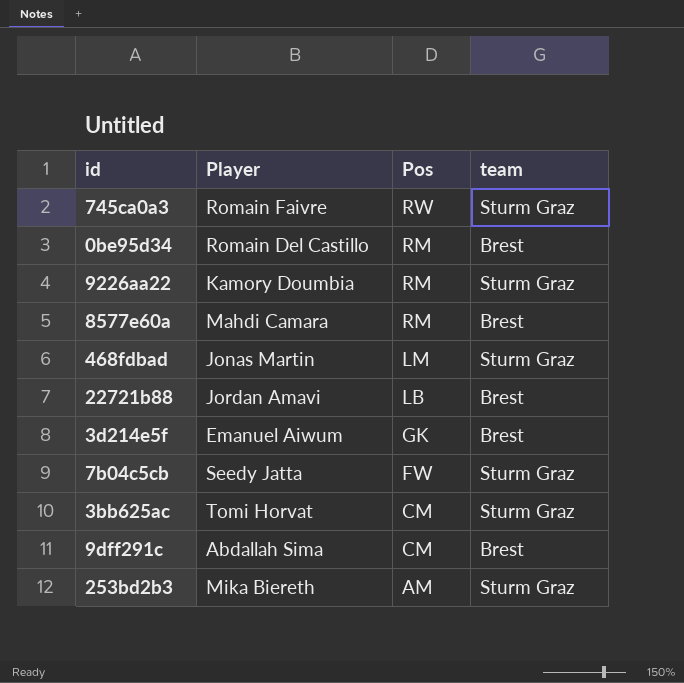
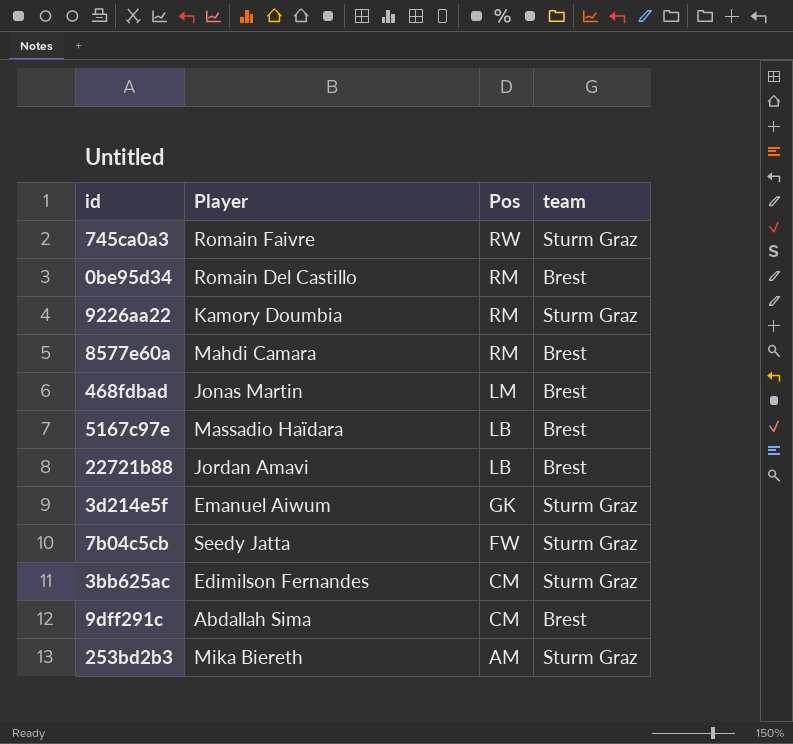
468fdbad | team: Sturm Graz -> Brest
row 5167c97e: none -> Massadio Haïdara | LB | Brest
3d214e5f | team: Brest -> Sturm Graz
3bb625ac | Player: Tomi Horvat -> Edimilson Fernandes

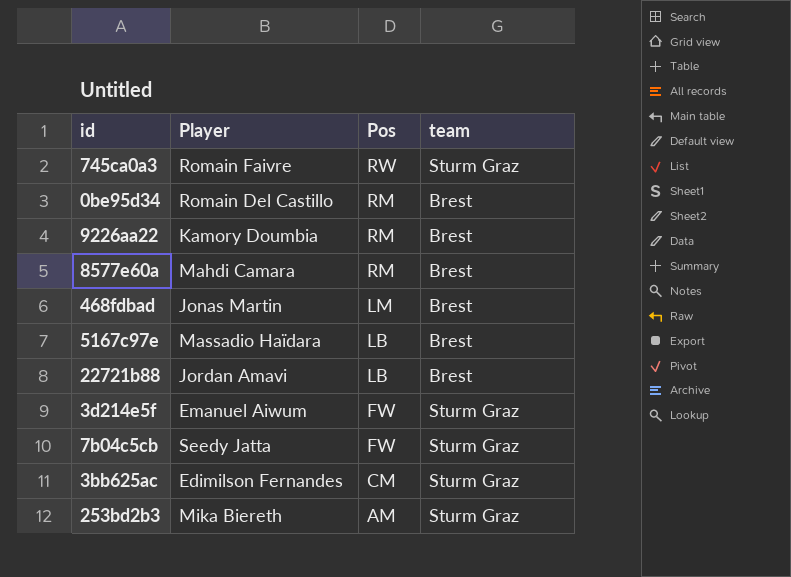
row 9dff291c: Abdallah Sima | CM | Brest -> none
9226aa22 | team: Sturm Graz -> Brest
3d214e5f | Pos: GK -> FW

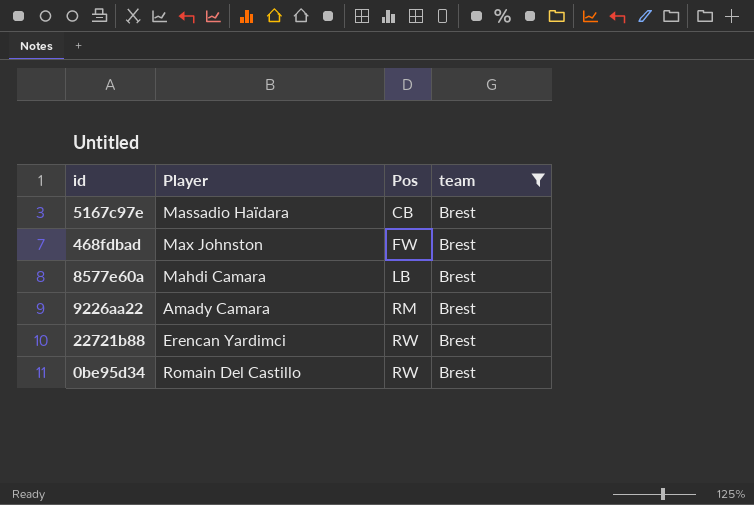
filter: none -> team = Brest
row order: Pos descending -> Pos ascending
5167c97e | Pos: LB -> CB
468fdbad | Player: Jonas Martin -> Max Johnston
468fdbad | Pos: LM -> FW
8577e60a | Pos: RM -> LB
9226aa22 | Player: Kamory Doumbia -> Amady Camara
22721b88 | Player: Jordan Amavi -> Erencan Yardimci
22721b88 | Pos: LB -> RW
0be95d34 | Pos: RM -> RW

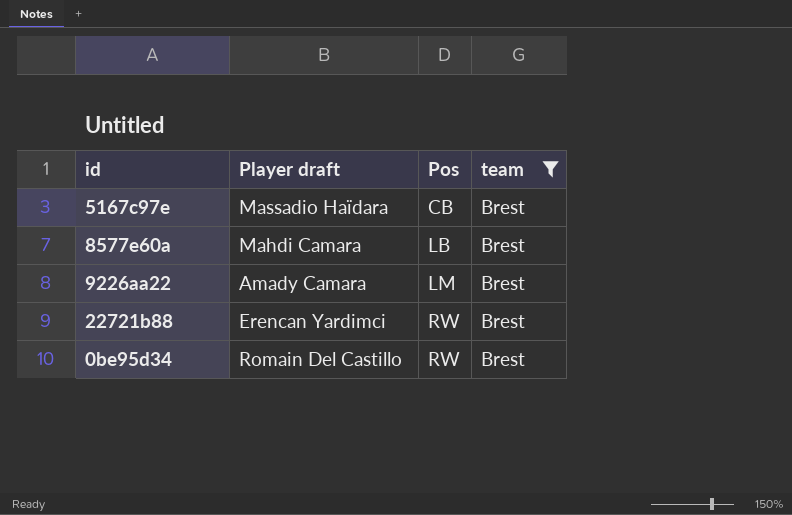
column name: Player -> Player draft
row 468fdbad: Max Johnston | FW | Brest -> none
9226aa22 | Pos: RM -> LM

